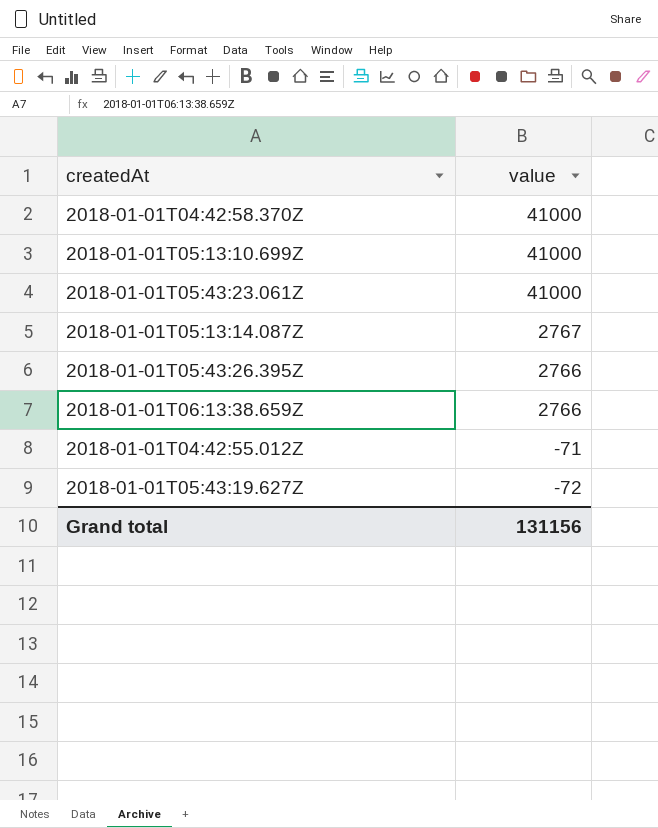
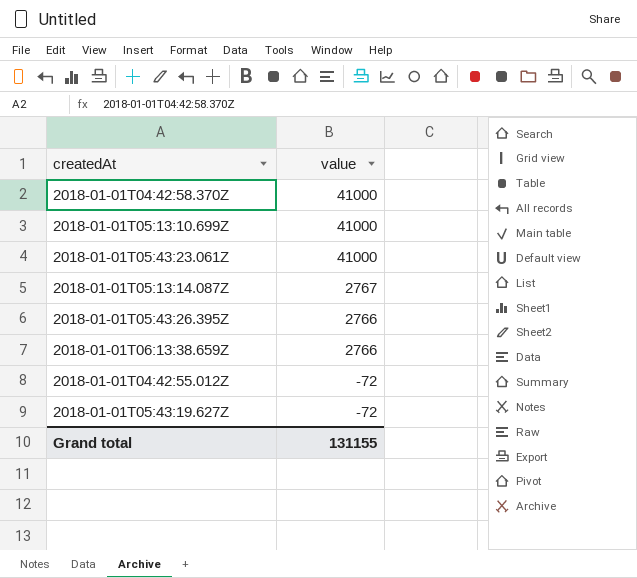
2018-01-01T04:42:55.012Z | value: -71 -> -72
Grand total | value: 131156 -> 131155

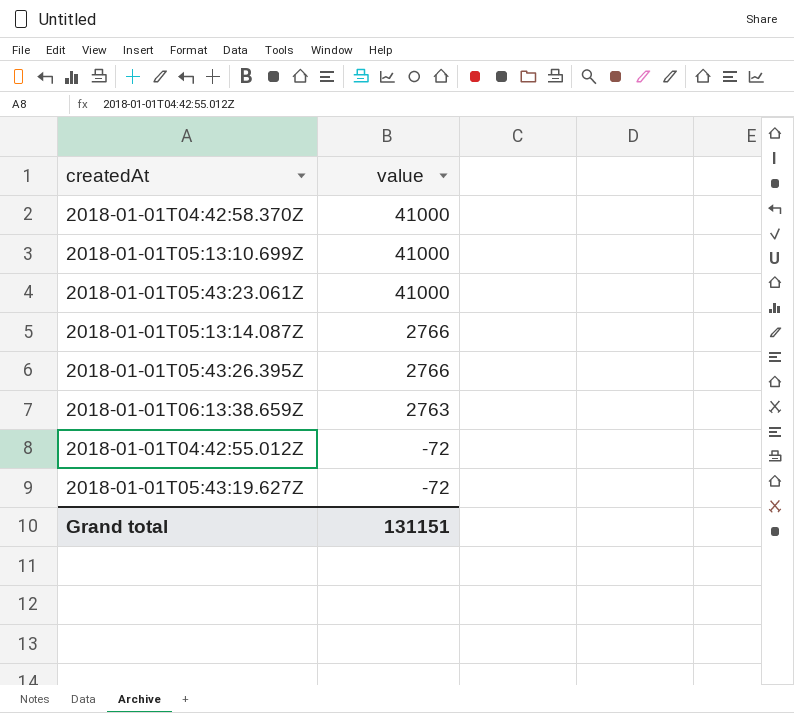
2018-01-01T05:13:14.087Z | value: 2767 -> 2766
2018-01-01T06:13:38.659Z | value: 2766 -> 2763
Grand total | value: 131155 -> 131151

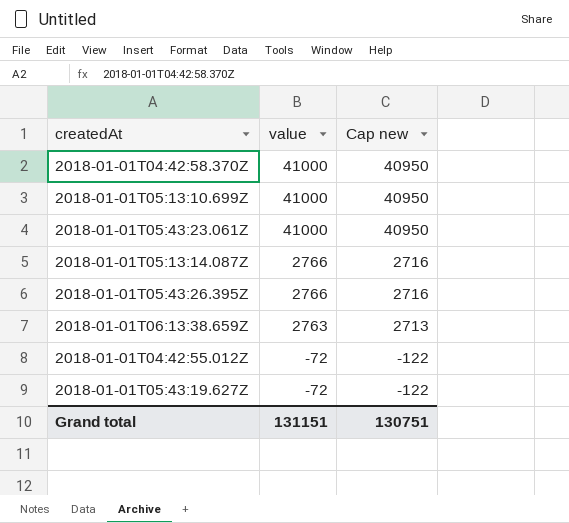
column Cap new | formula: none -> [value] - 50

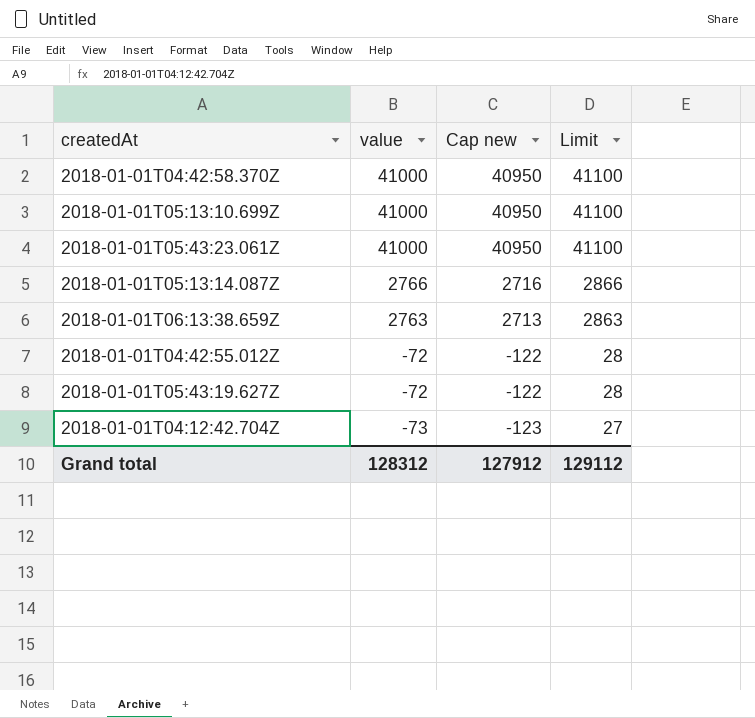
column Limit | formula: none -> [value] + 100
row 2018-01-01T05:43:26.395Z: 2766 | 2716 -> none
row 2018-01-01T04:12:42.704Z: none -> -73 | -123 | 27
Grand total | value: 131151 -> 128312
Grand total | Cap new: 130751 -> 127912

